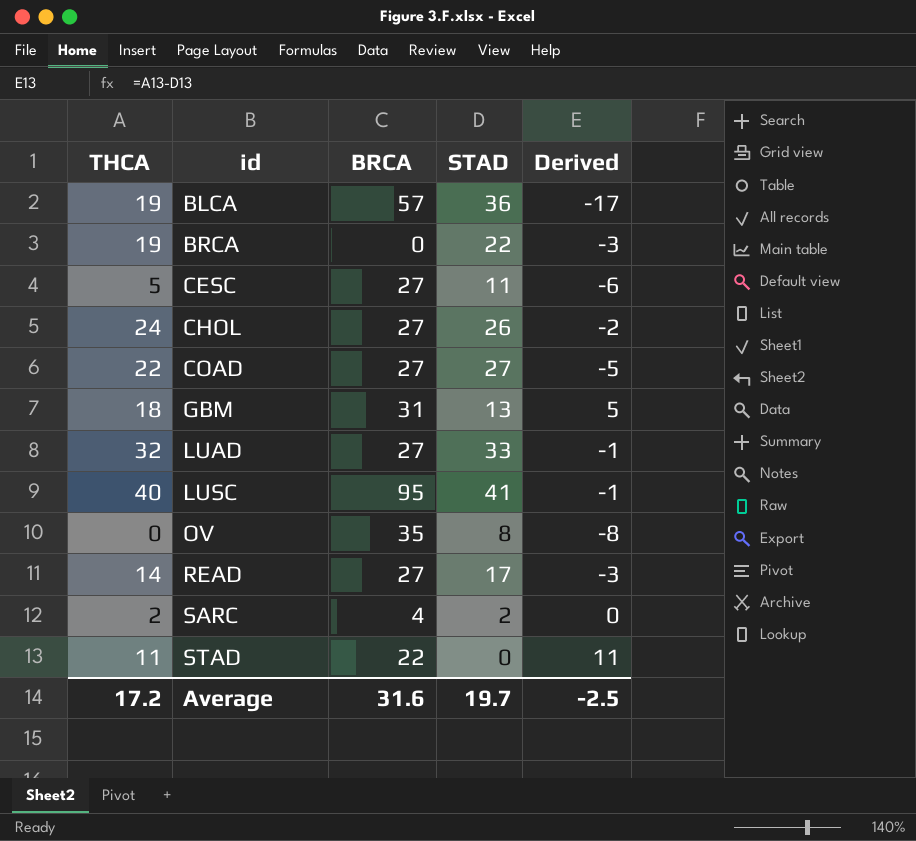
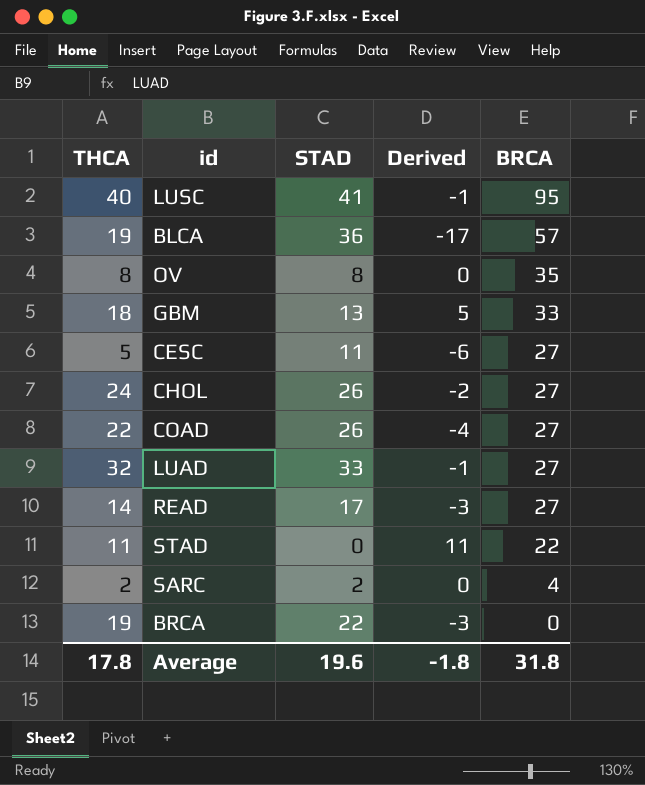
row order: id ascending -> BRCA descending
column BRCA | position: 3 -> 5
OV | THCA: 0 -> 8
OV | Derived: -8 -> 0
GBM | BRCA: 31 -> 33
COAD | STAD: 27 -> 26
COAD | Derived: -5 -> -4
Average | THCA: 17.2 -> 17.8
Average | STAD: 19.7 -> 19.6
Average | Derived: -2.5 -> -1.8
Average | BRCA: 31.6 -> 31.8

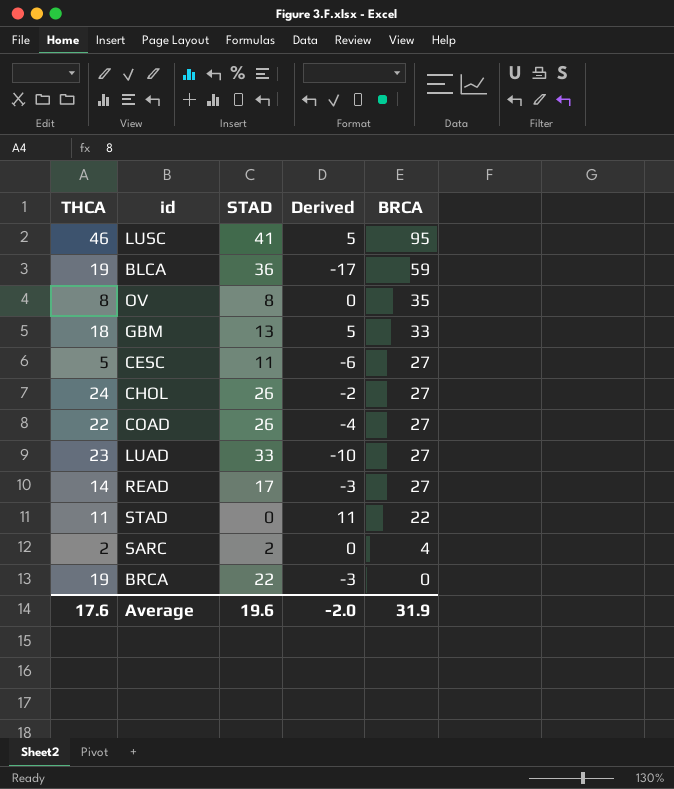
LUSC | THCA: 40 -> 46
LUSC | Derived: -1 -> 5
BLCA | BRCA: 57 -> 59
LUAD | THCA: 32 -> 23
LUAD | Derived: -1 -> -10
Average | THCA: 17.8 -> 17.6
Average | Derived: -1.8 -> -2.0
Average | BRCA: 31.8 -> 31.9

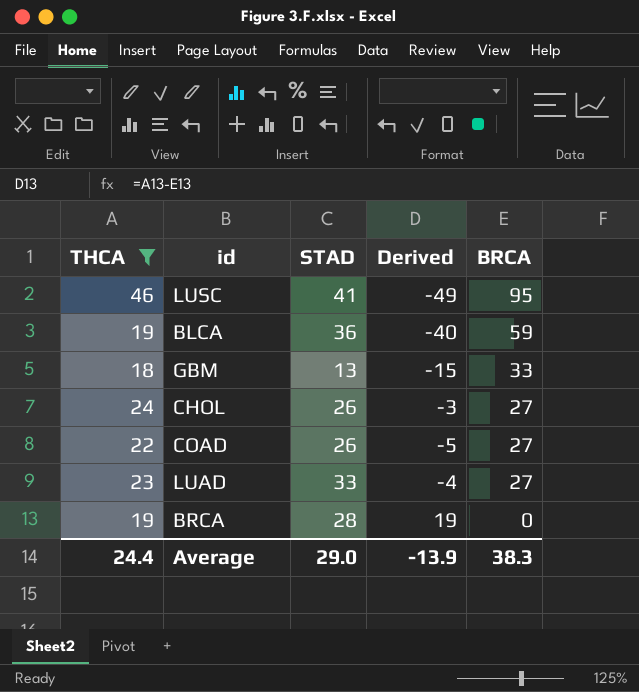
filter: none -> THCA >= 18
column Derived | formula: [THCA] - [STAD] -> [THCA] - [BRCA]
BRCA | STAD: 22 -> 28
Average | THCA: 17.6 -> 24.4
Average | STAD: 19.6 -> 29.0
Average | Derived: -2.0 -> -13.9
Average | BRCA: 31.9 -> 38.3

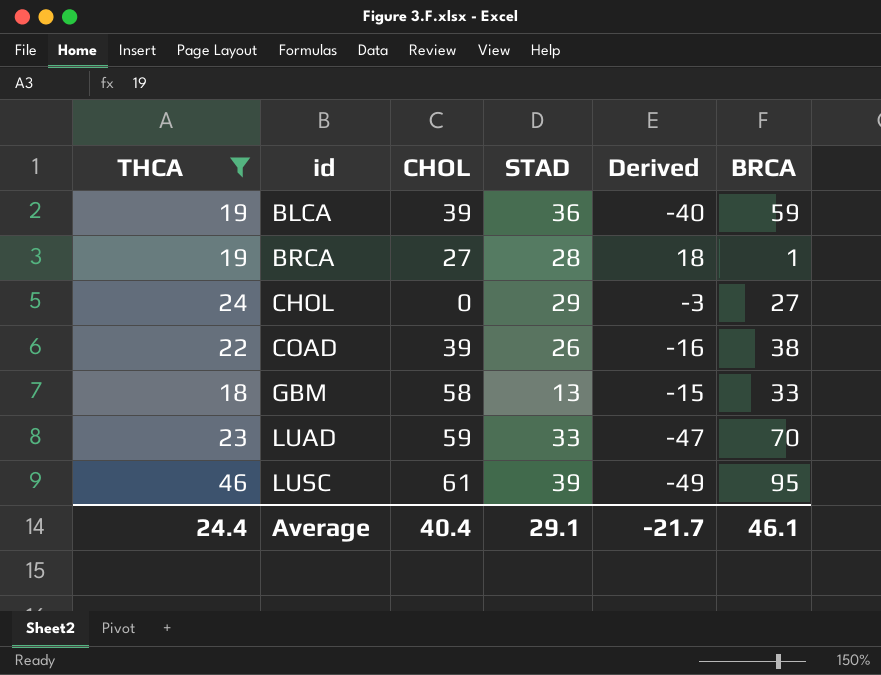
row order: BRCA descending -> id ascending
column CHOL | position: none -> 3
BRCA | Derived: 19 -> 18
BRCA | BRCA: 0 -> 1
CHOL | STAD: 26 -> 29
COAD | Derived: -5 -> -16
COAD | BRCA: 27 -> 38
LUAD | Derived: -4 -> -47
LUAD | BRCA: 27 -> 70
LUSC | STAD: 41 -> 39
Average | STAD: 29.0 -> 29.1
Average | Derived: -13.9 -> -21.7
Average | BRCA: 38.3 -> 46.1

